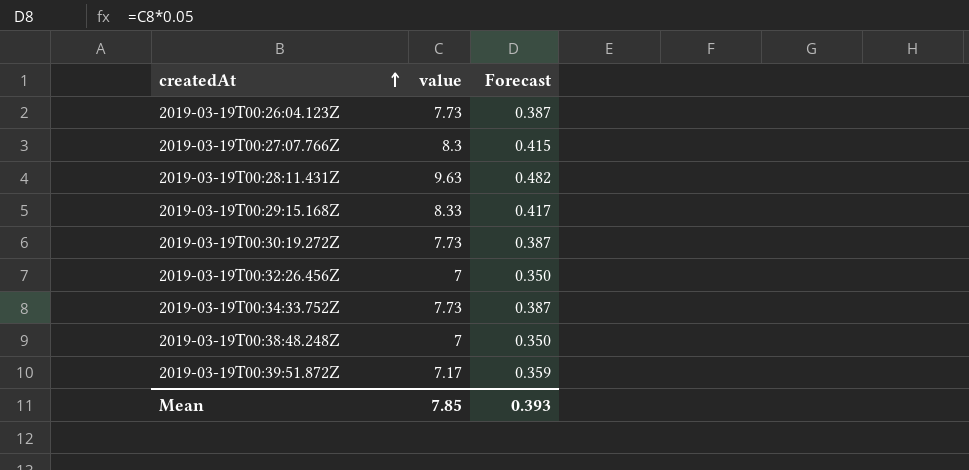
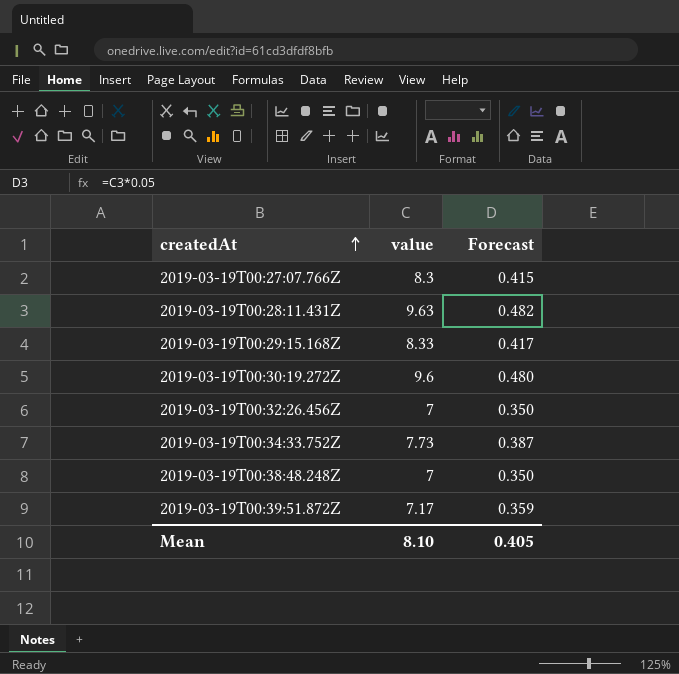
row 2019-03-19T00:26:04.123Z: 7.73 | 0.387 -> none
2019-03-19T00:30:19.272Z | value: 7.73 -> 9.6
2019-03-19T00:30:19.272Z | Forecast: 0.387 -> 0.480
Mean | value: 7.85 -> 8.10
Mean | Forecast: 0.393 -> 0.405

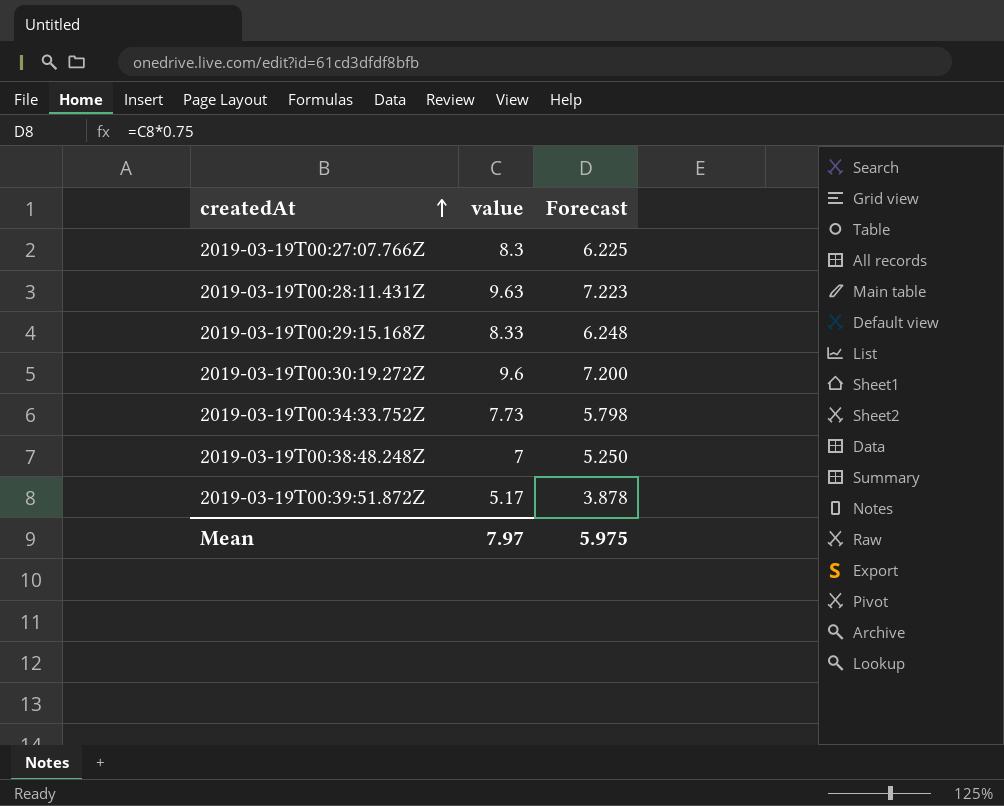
column Forecast | formula: [value] * 0.05 -> [value] * 0.75
row 2019-03-19T00:32:26.456Z: 7 | 0.350 -> none
2019-03-19T00:39:51.872Z | value: 7.17 -> 5.17
Mean | value: 8.10 -> 7.97
Mean | Forecast: 0.405 -> 5.975

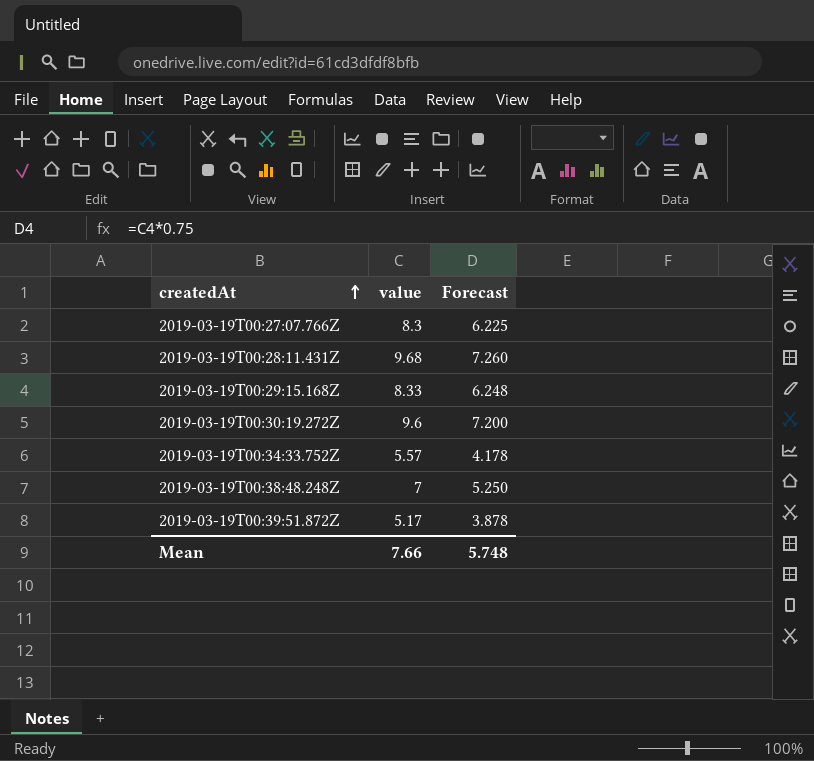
2019-03-19T00:28:11.431Z | value: 9.63 -> 9.68
2019-03-19T00:28:11.431Z | Forecast: 7.223 -> 7.260
2019-03-19T00:34:33.752Z | value: 7.73 -> 5.57
2019-03-19T00:34:33.752Z | Forecast: 5.798 -> 4.178
Mean | value: 7.97 -> 7.66
Mean | Forecast: 5.975 -> 5.748

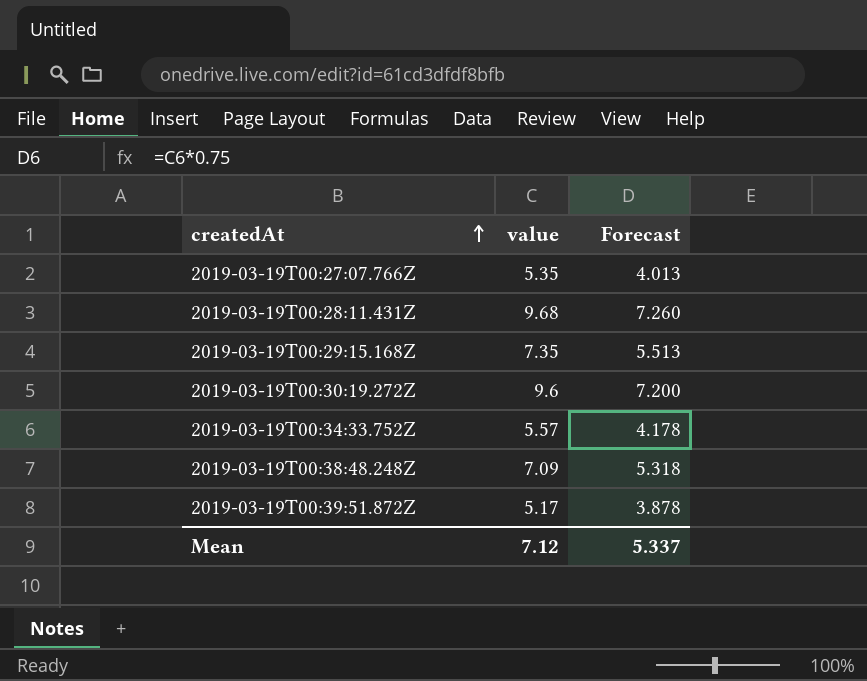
2019-03-19T00:27:07.766Z | value: 8.3 -> 5.35
2019-03-19T00:27:07.766Z | Forecast: 6.225 -> 4.013
2019-03-19T00:29:15.168Z | value: 8.33 -> 7.35
2019-03-19T00:29:15.168Z | Forecast: 6.248 -> 5.513
2019-03-19T00:38:48.248Z | value: 7 -> 7.09
2019-03-19T00:38:48.248Z | Forecast: 5.250 -> 5.318
Mean | value: 7.66 -> 7.12
Mean | Forecast: 5.748 -> 5.337

